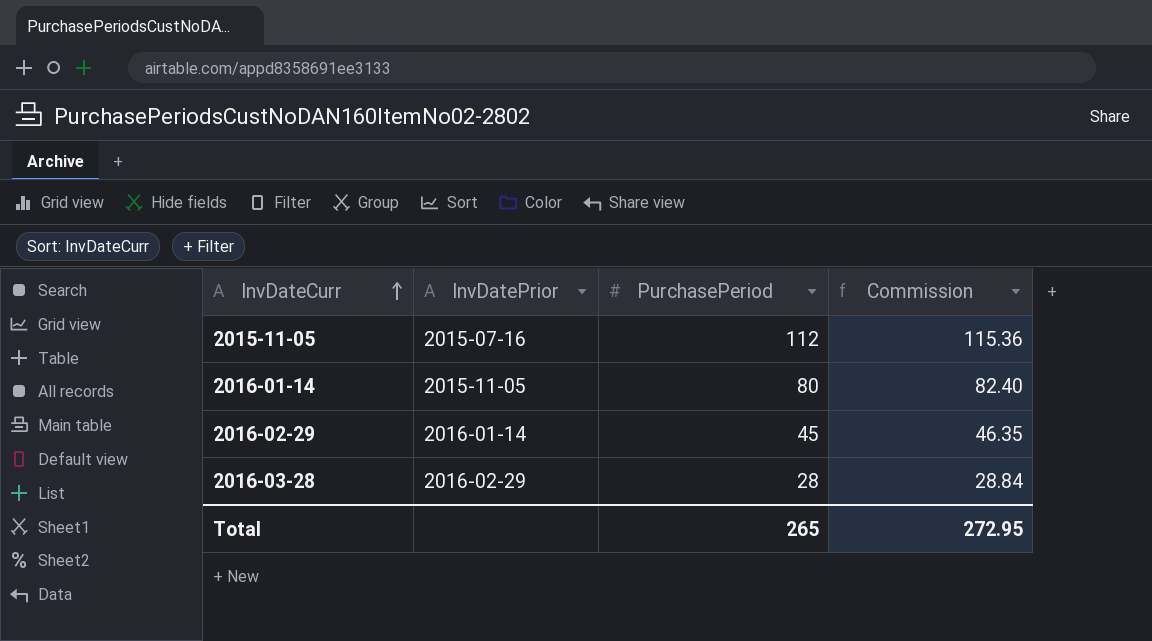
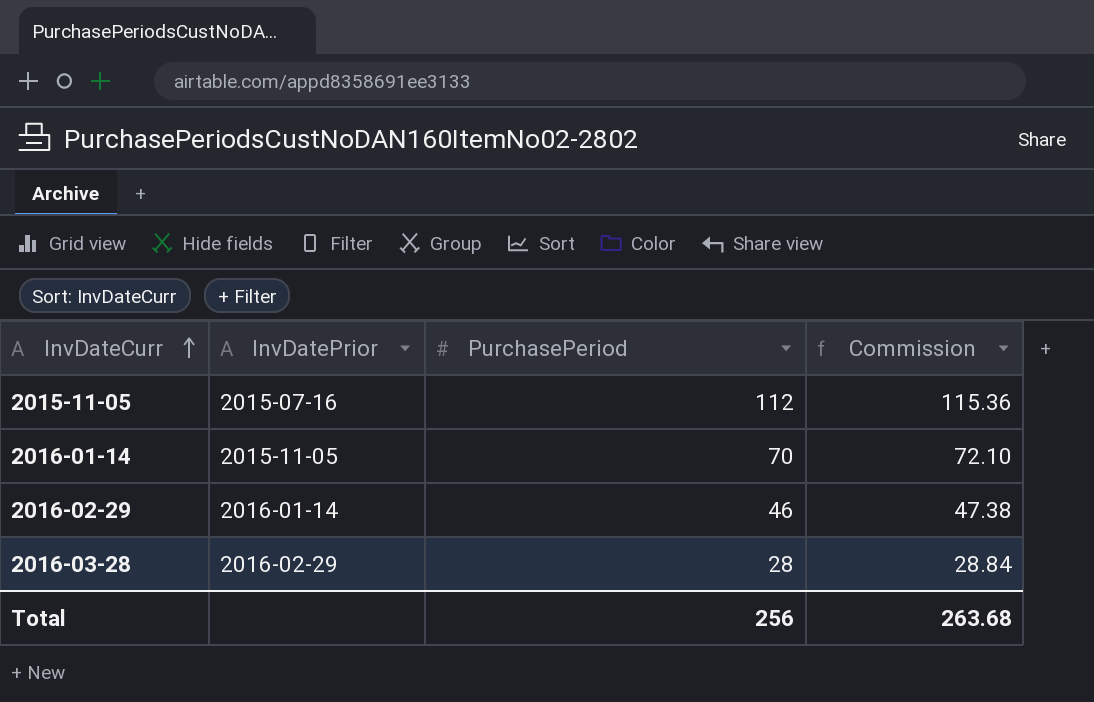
2016-01-14 | PurchasePeriod: 80 -> 70
2016-01-14 | Commission: 82.40 -> 72.10
2016-02-29 | PurchasePeriod: 45 -> 46
2016-02-29 | Commission: 46.35 -> 47.38
Total | PurchasePeriod: 265 -> 256
Total | Commission: 272.95 -> 263.68

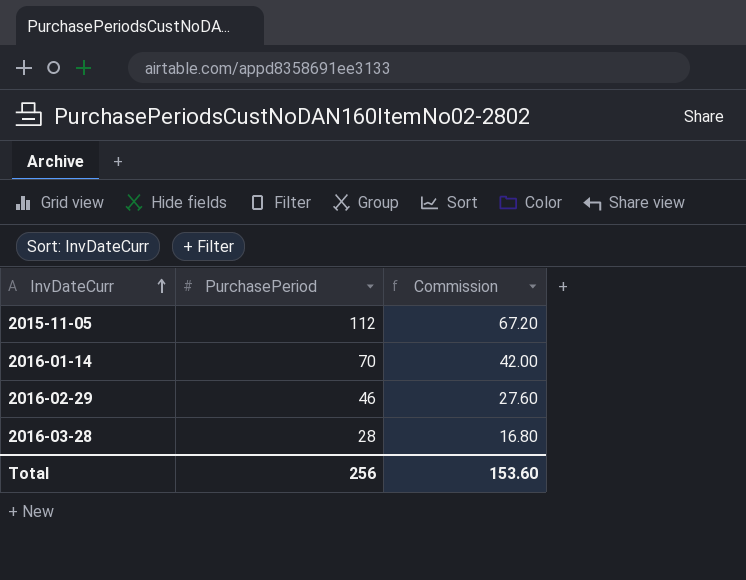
column InvDatePrior | position: 2 -> none
column Commission | formula: [PurchasePeriod] * 1.03 -> [PurchasePeriod] * 0.6
Total | Commission: 263.68 -> 153.60

